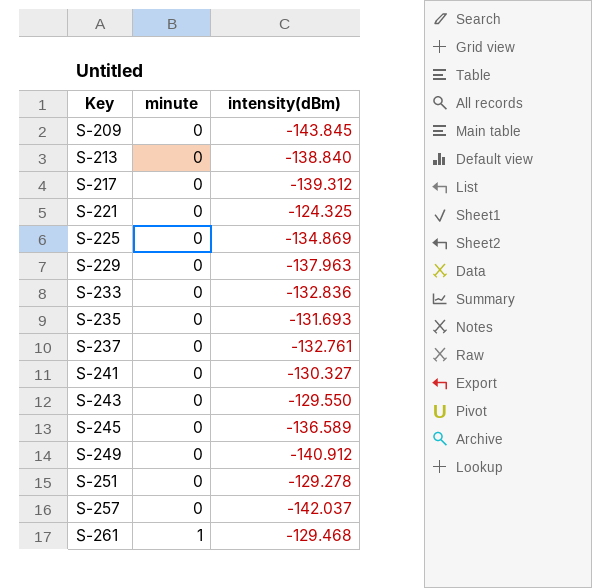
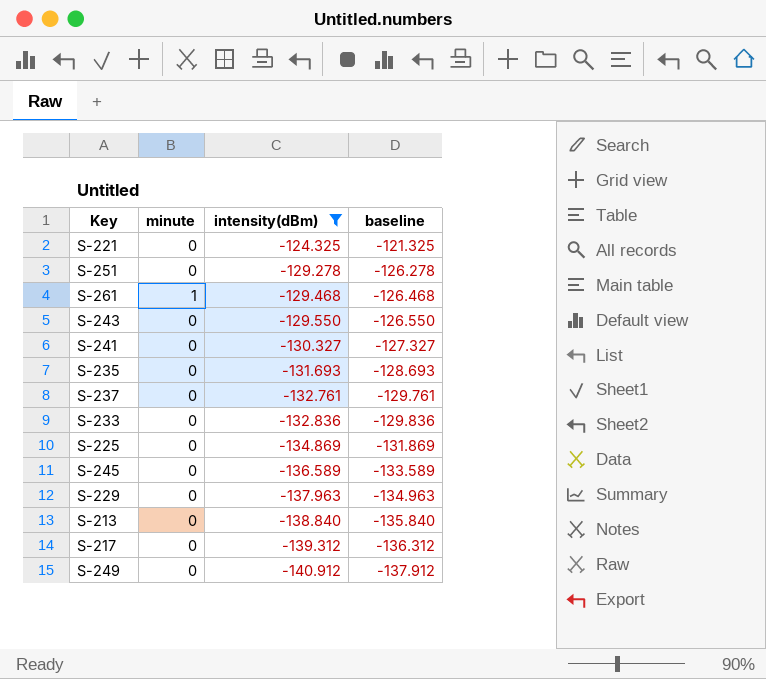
filter: none -> intensity(dBm) >= -140.912
row order: Key ascending -> intensity(dBm) descending
column baseline | formula: none -> [intensity(dBm)] + 3

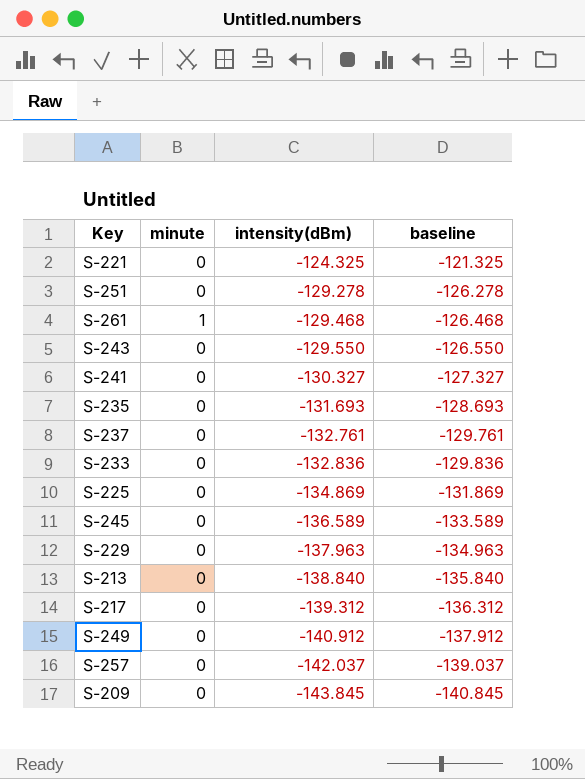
filter: intensity(dBm) >= -140.912 -> none

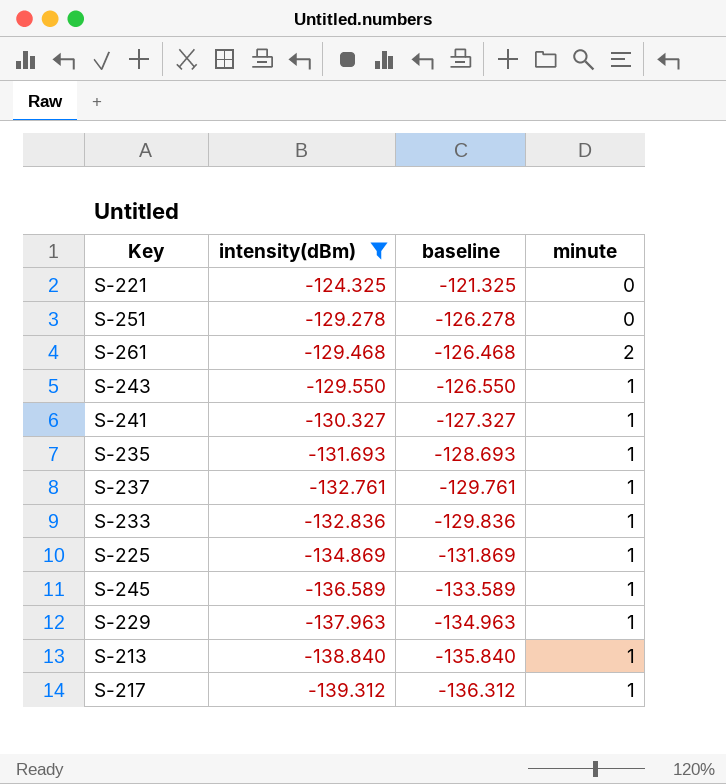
filter: none -> intensity(dBm) >= -139.312
column minute | position: 2 -> 4
S-261 | minute: 1 -> 2
S-243 | minute: 0 -> 1
S-241 | minute: 0 -> 1
S-235 | minute: 0 -> 1
S-237 | minute: 0 -> 1
S-233 | minute: 0 -> 1
S-225 | minute: 0 -> 1
S-245 | minute: 0 -> 1
S-229 | minute: 0 -> 1
S-213 | minute: 0 -> 1
S-217 | minute: 0 -> 1

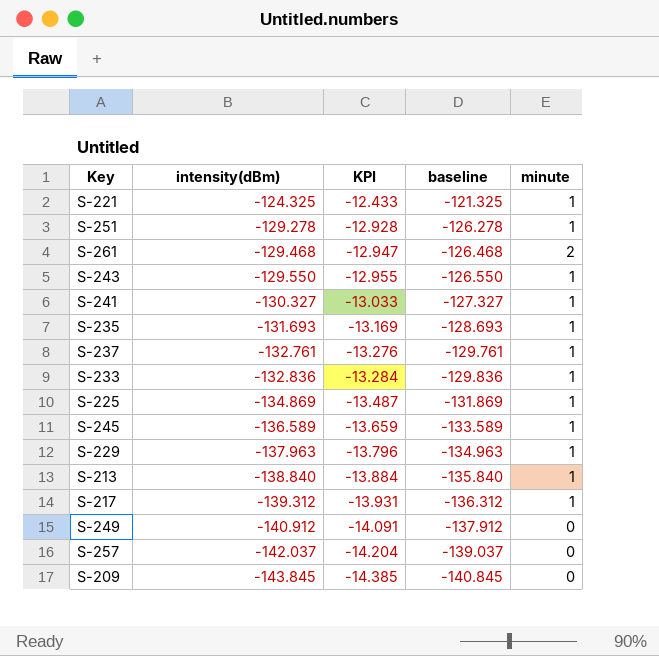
filter: intensity(dBm) >= -139.312 -> none
column KPI | formula: none -> [intensity(dBm)] * 0.1
S-221 | minute: 0 -> 1
S-251 | minute: 0 -> 1

